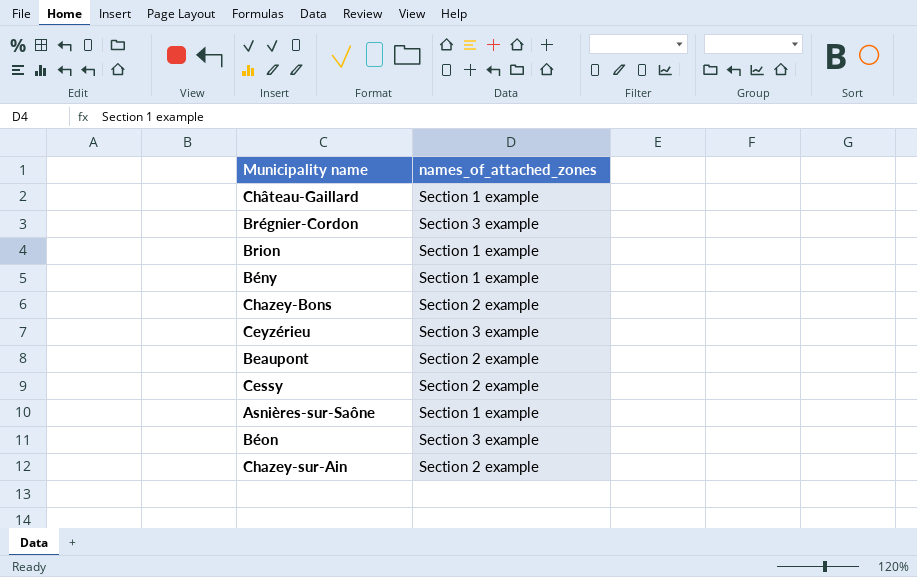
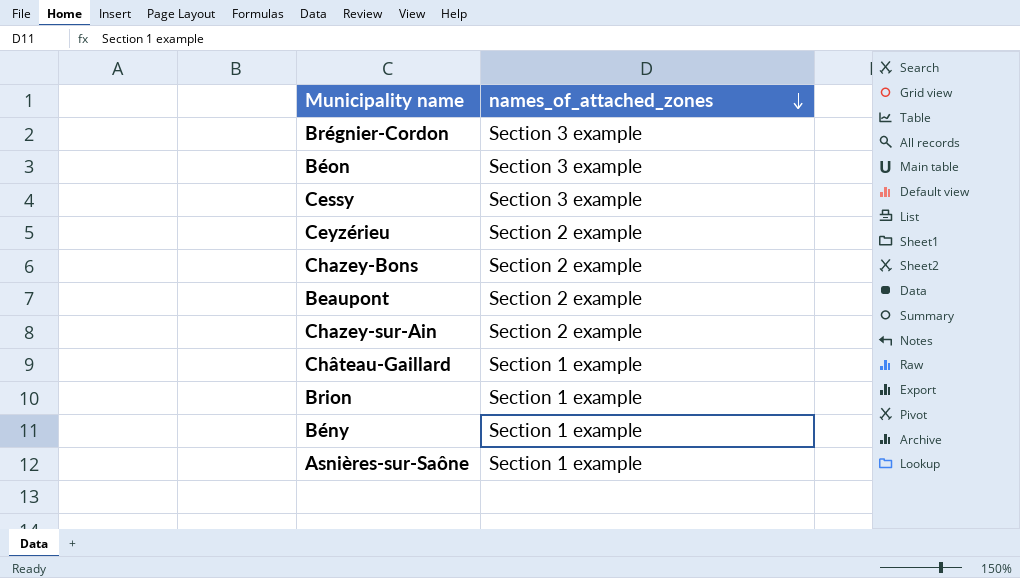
row order: none -> names_of_attached_zones descending
Cessy | names_of_attached_zones: Section 2 example -> Section 3 example
Ceyzérieu | names_of_attached_zones: Section 3 example -> Section 2 example

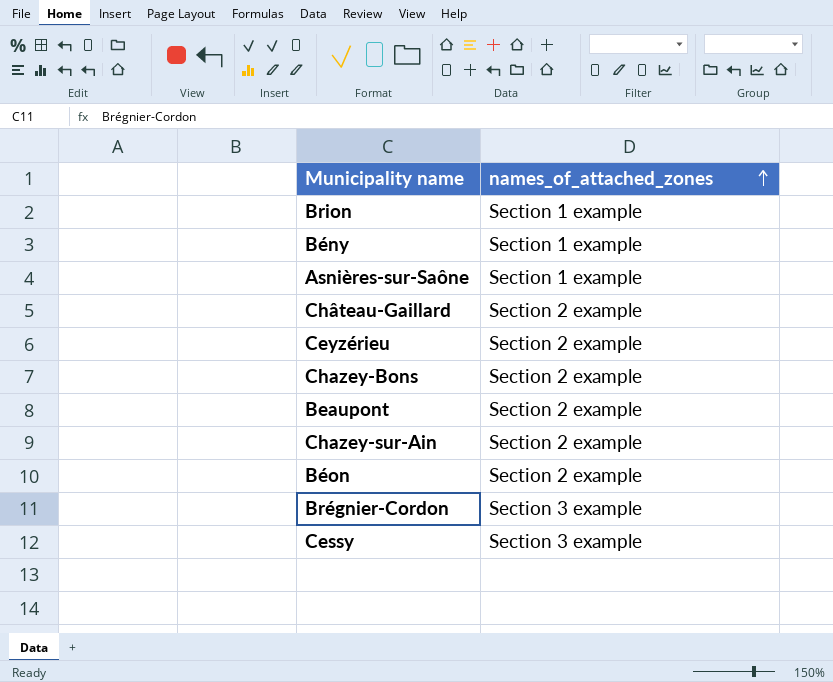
row order: names_of_attached_zones descending -> names_of_attached_zones ascending
Château-Gaillard | names_of_attached_zones: Section 1 example -> Section 2 example
Béon | names_of_attached_zones: Section 3 example -> Section 2 example

